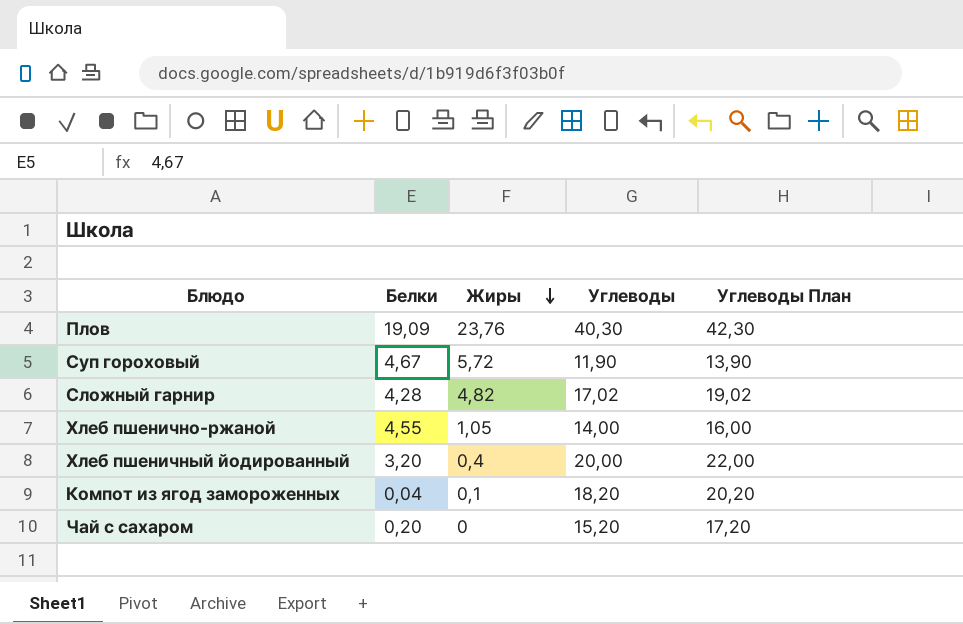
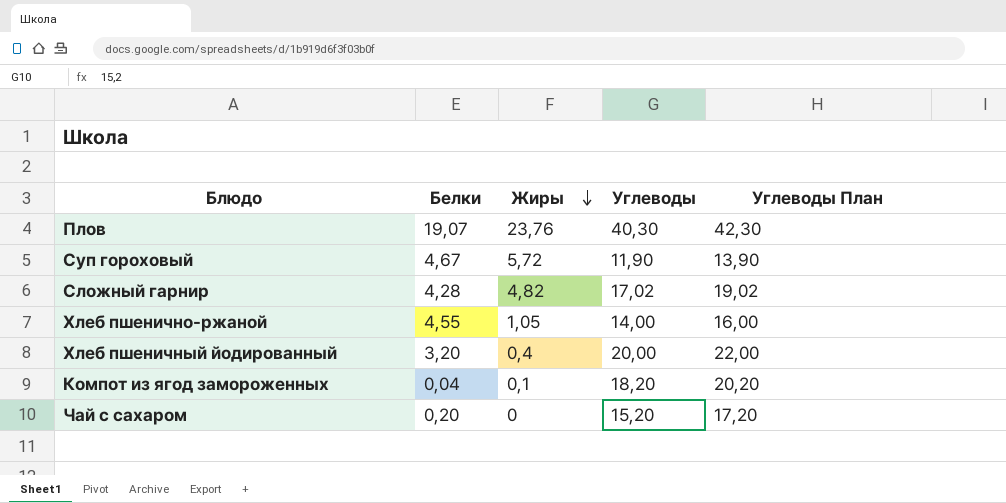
Плов | Белки: 19,09 -> 19,07

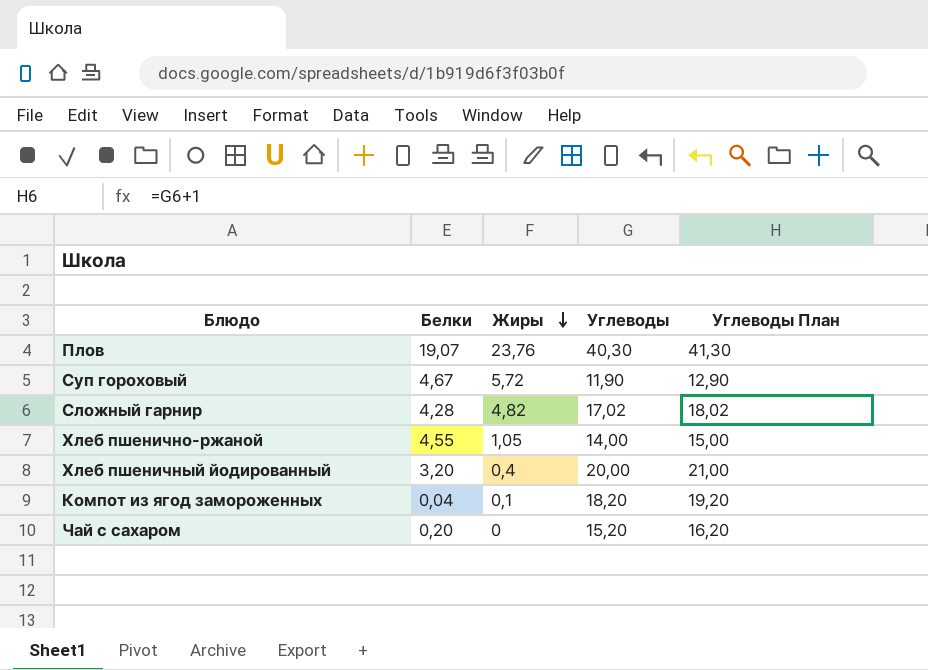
column Углеводы План | formula: [Углеводы] + 2 -> [Углеводы] + 1

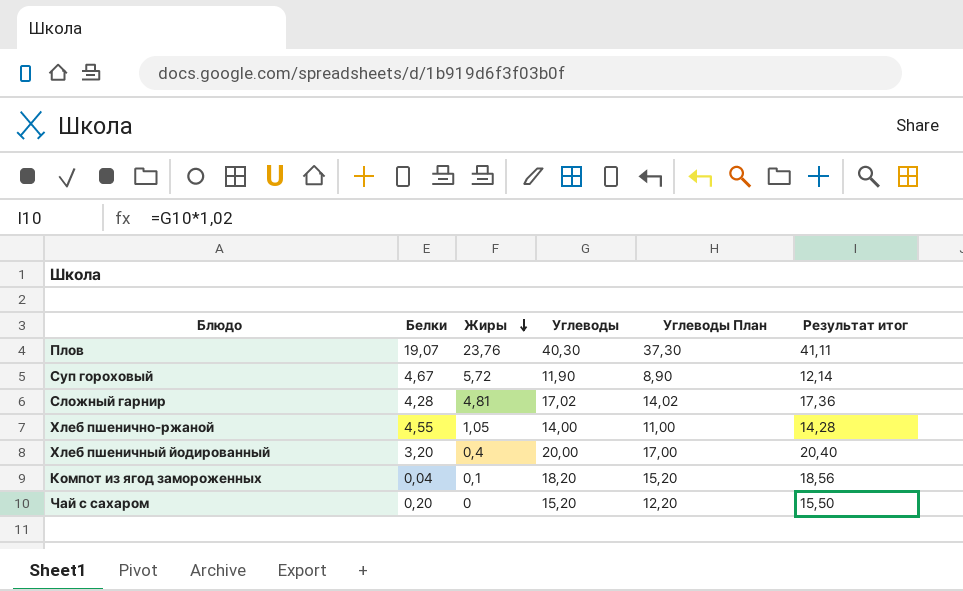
column Углеводы План | formula: [Углеводы] + 1 -> [Углеводы] - 3
column Результат итог | formula: none -> [Углеводы] * 1,02
Сложный гарнир | Жиры: 4,82 -> 4,81

